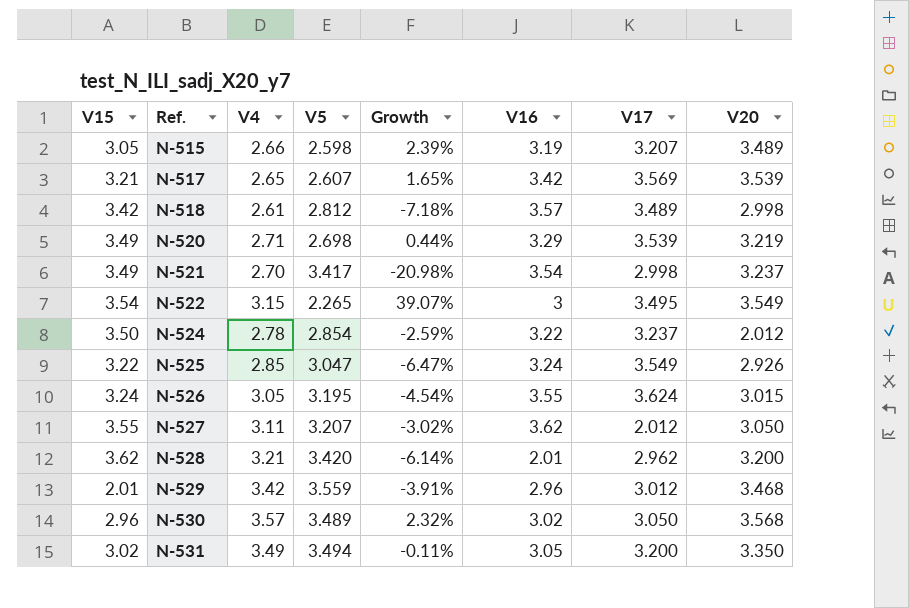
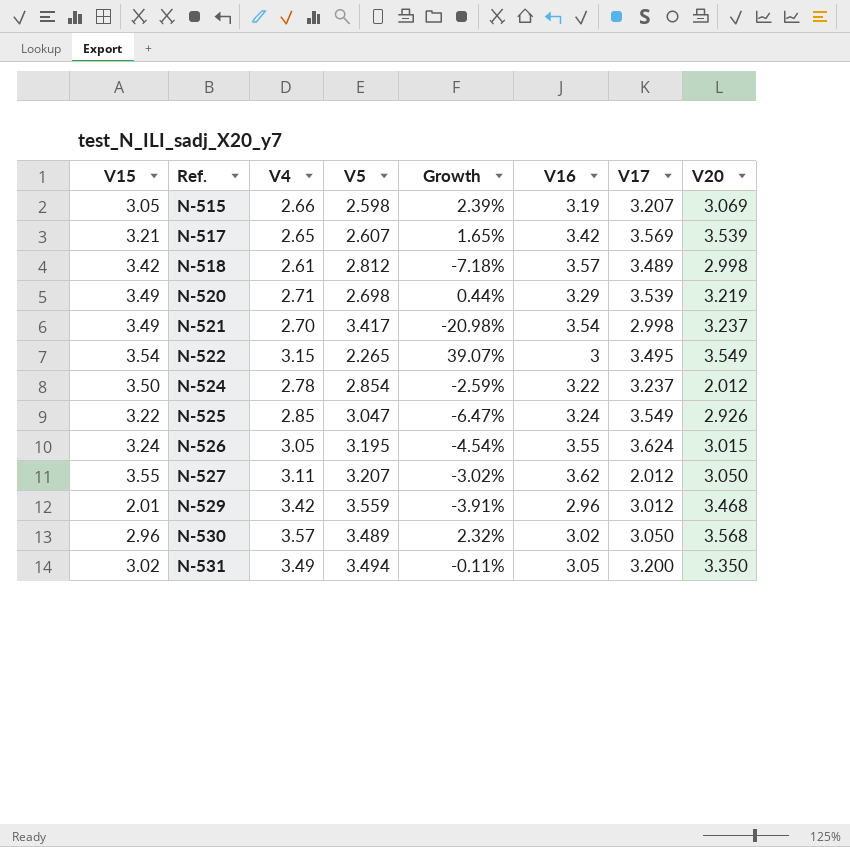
row N-528: 3.62 | 3.21 | 3.420 | -6.14% | 2.01 | 2.962 | 3.200 -> none
N-515 | V20: 3.489 -> 3.069

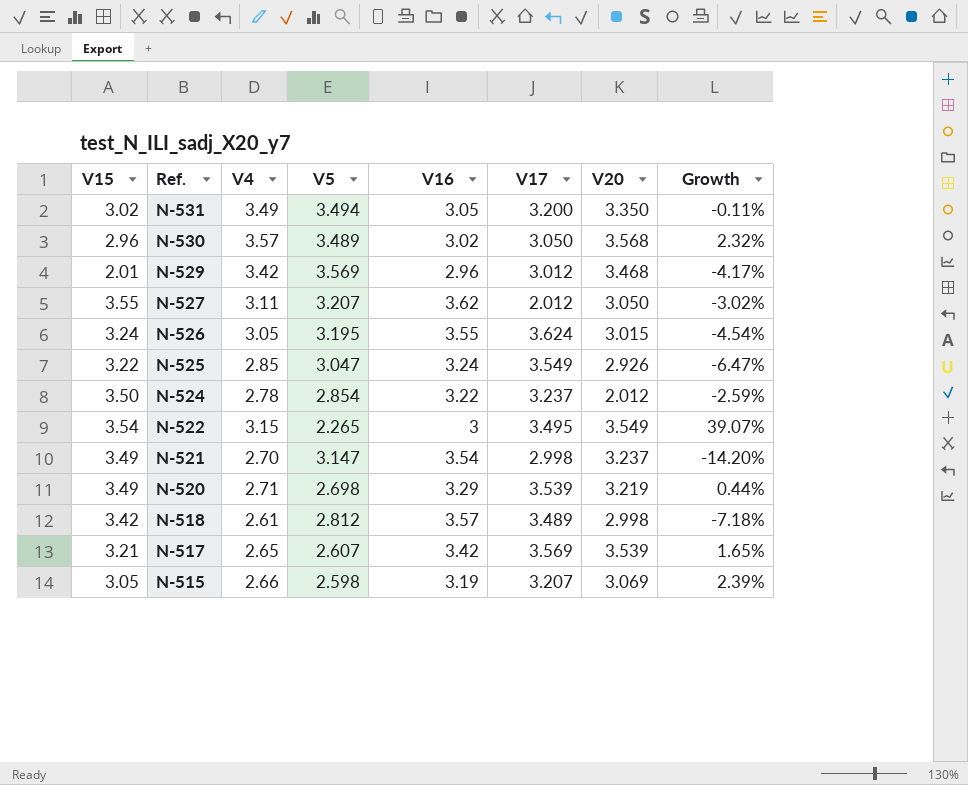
row order: Ref. ascending -> Ref. descending
column Growth | position: 5 -> 8
N-529 | V5: 3.559 -> 3.569
N-529 | Growth: -3.91% -> -4.17%
N-521 | V5: 3.417 -> 3.147
N-521 | Growth: -20.98% -> -14.20%

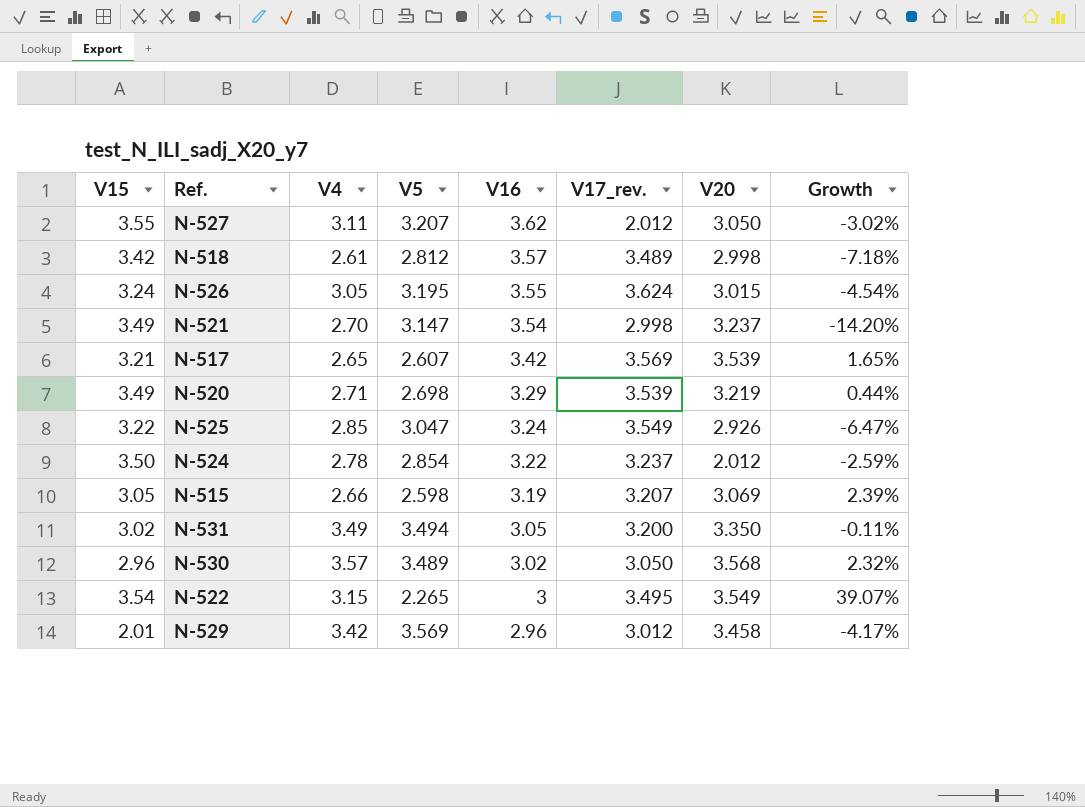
row order: Ref. descending -> V16 descending
column name: V17 -> V17_rev.
N-529 | V20: 3.468 -> 3.458

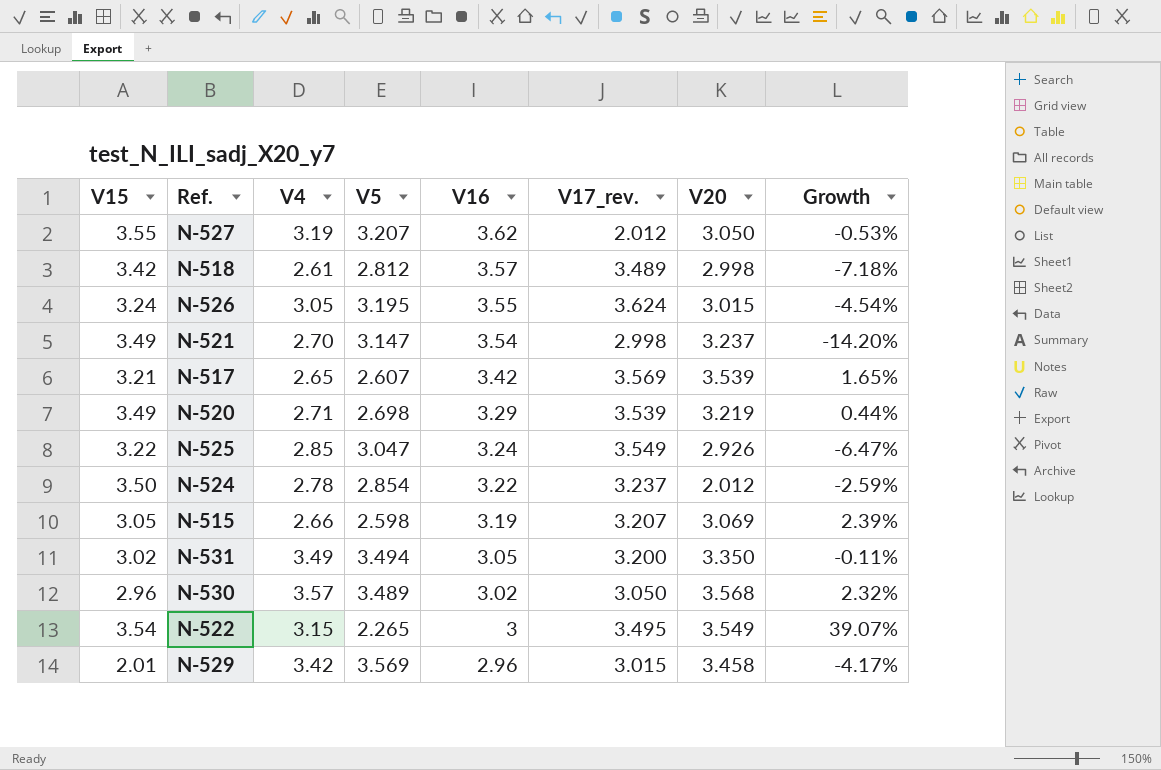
N-527 | V4: 3.11 -> 3.19
N-527 | Growth: -3.02% -> -0.53%
N-529 | V17_rev.: 3.012 -> 3.015

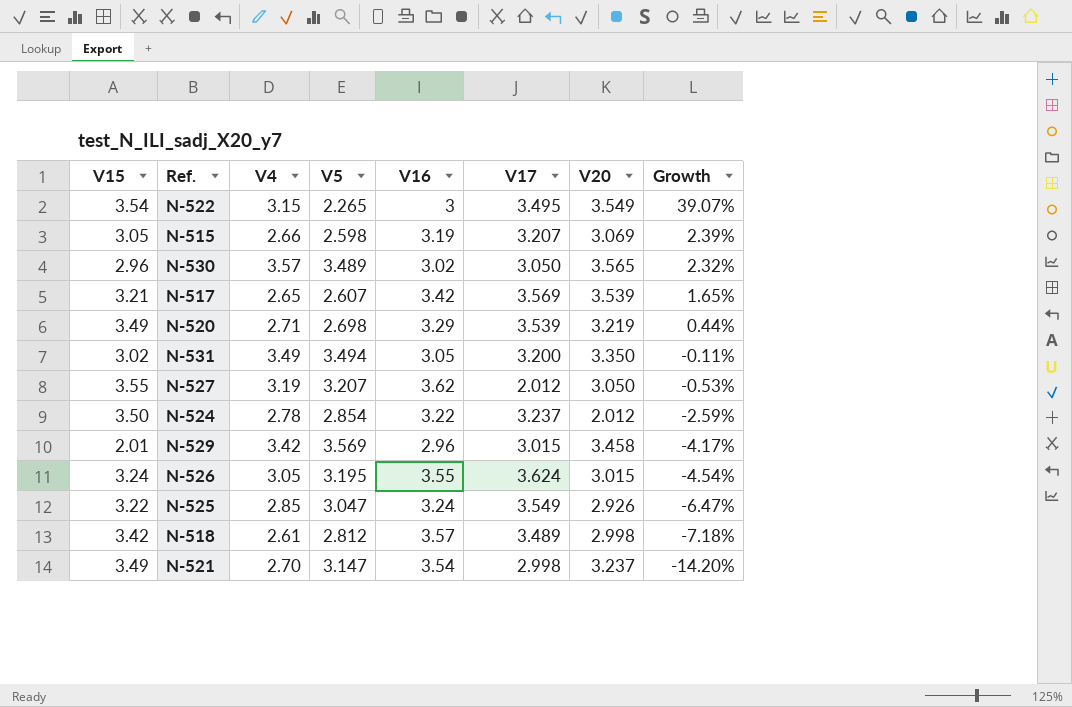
row order: V16 descending -> Growth descending
column name: V17_rev. -> V17
N-530 | V20: 3.568 -> 3.565

